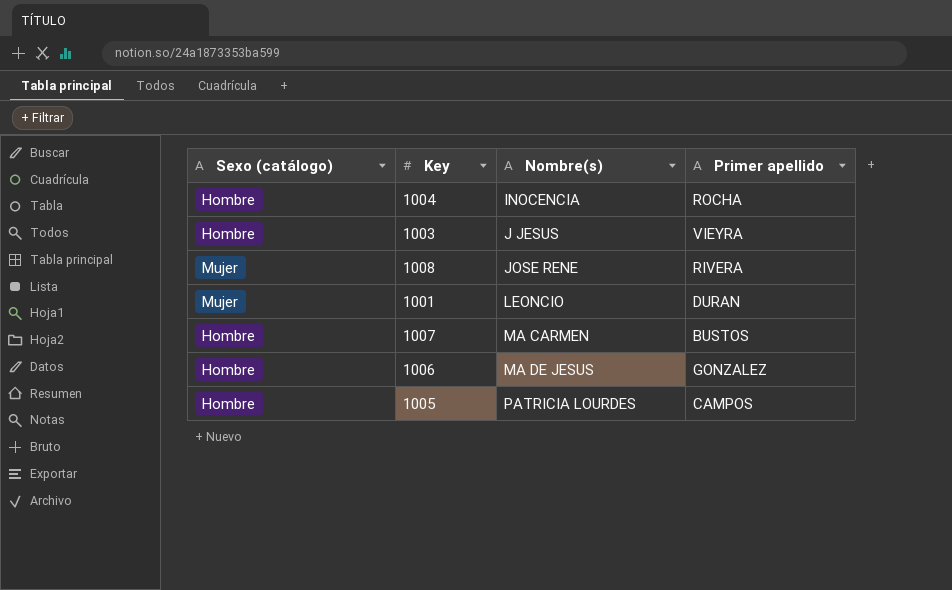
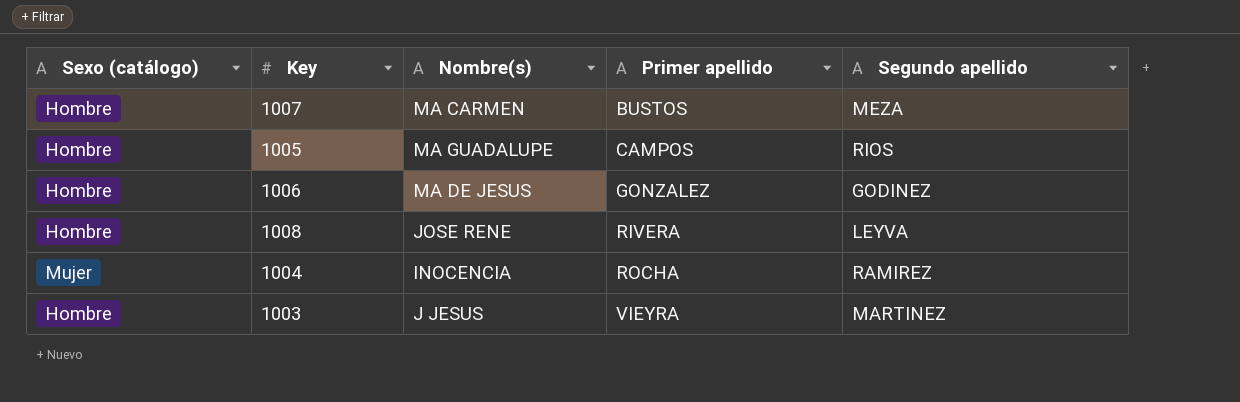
row order: Nombre(s) ascending -> Primer apellido ascending
column Segundo apellido | position: none -> 5
row 1001: Mujer | LEONCIO | DURAN -> none
1005 | Nombre(s): PATRICIA LOURDES -> MA GUADALUPE
1008 | Sexo (catálogo): Mujer -> Hombre
1004 | Sexo (catálogo): Hombre -> Mujer

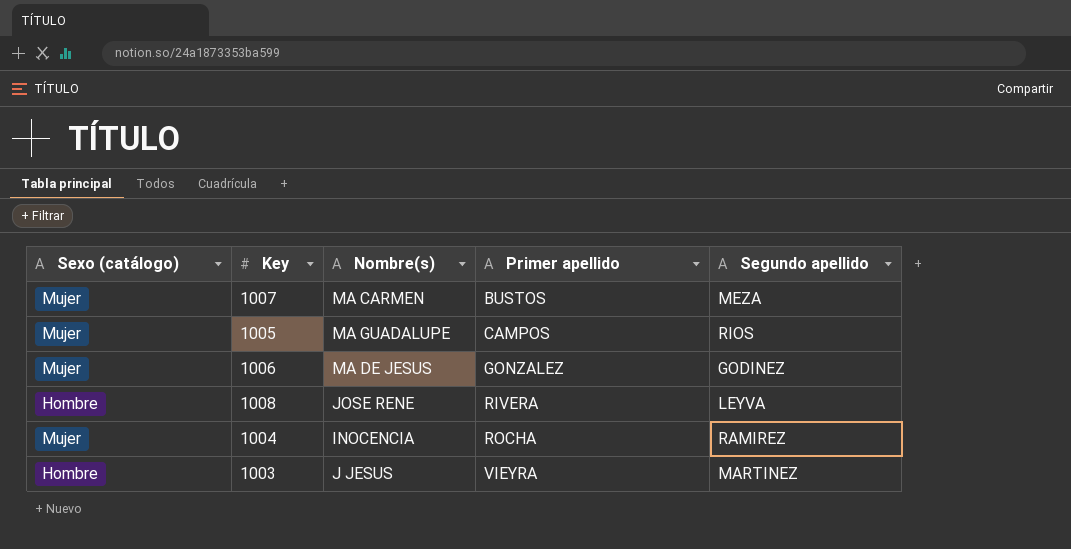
1007 | Sexo (catálogo): Hombre -> Mujer
1005 | Sexo (catálogo): Hombre -> Mujer
1006 | Sexo (catálogo): Hombre -> Mujer

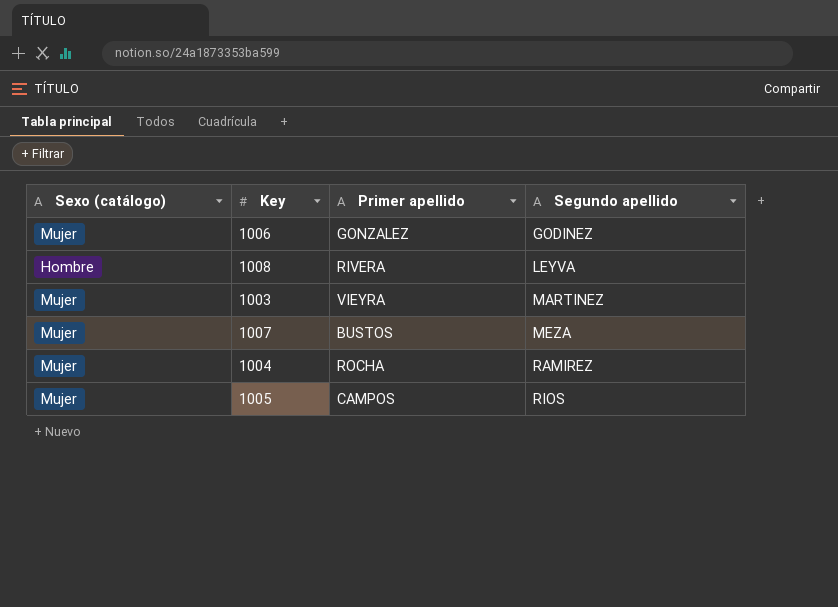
row order: Primer apellido ascending -> Segundo apellido ascending
column Nombre(s) | position: 3 -> none
1003 | Sexo (catálogo): Hombre -> Mujer

